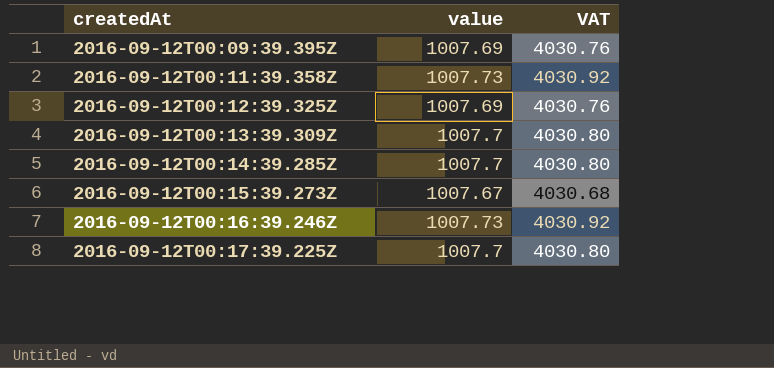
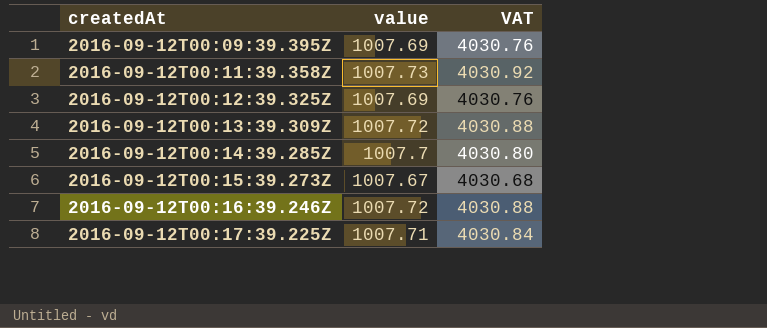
2016-09-12T00:13:39.309Z | value: 1007.7 -> 1007.72
2016-09-12T00:13:39.309Z | VAT: 4030.80 -> 4030.88
2016-09-12T00:16:39.246Z | value: 1007.73 -> 1007.72
2016-09-12T00:16:39.246Z | VAT: 4030.92 -> 4030.88
2016-09-12T00:17:39.225Z | value: 1007.7 -> 1007.71
2016-09-12T00:17:39.225Z | VAT: 4030.80 -> 4030.84

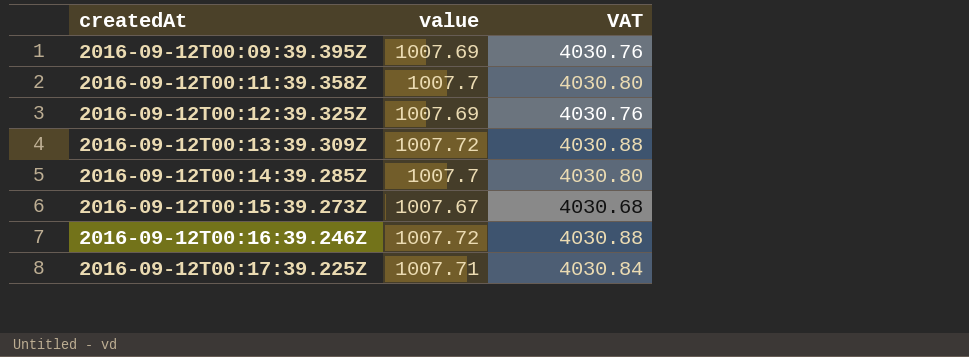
2016-09-12T00:11:39.358Z | value: 1007.73 -> 1007.7
2016-09-12T00:11:39.358Z | VAT: 4030.92 -> 4030.80

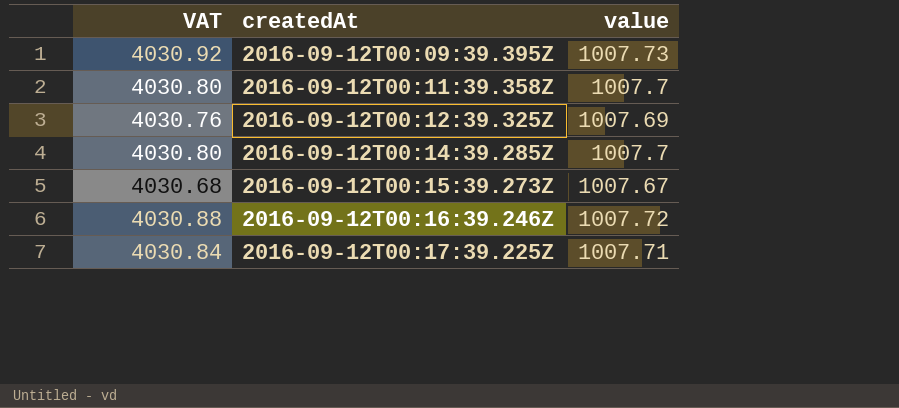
column VAT | position: 3 -> 1
row 2016-09-12T00:13:39.309Z: 1007.72 | 4030.88 -> none
2016-09-12T00:09:39.395Z | VAT: 4030.76 -> 4030.92
2016-09-12T00:09:39.395Z | value: 1007.69 -> 1007.73

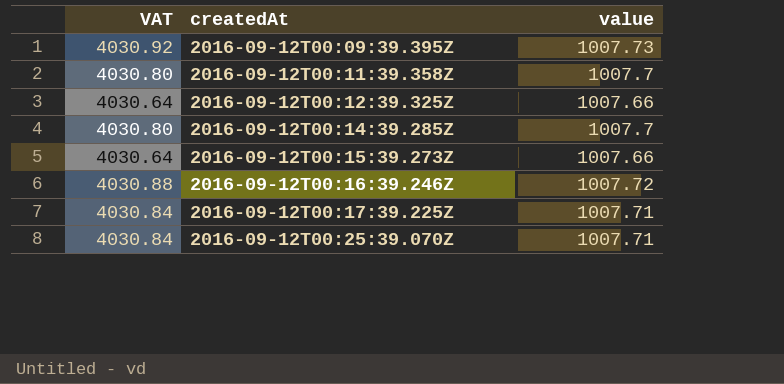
2016-09-12T00:12:39.325Z | VAT: 4030.76 -> 4030.64
2016-09-12T00:12:39.325Z | value: 1007.69 -> 1007.66
2016-09-12T00:15:39.273Z | VAT: 4030.68 -> 4030.64
2016-09-12T00:15:39.273Z | value: 1007.67 -> 1007.66
row 2016-09-12T00:25:39.070Z: none -> 4030.84 | 1007.71

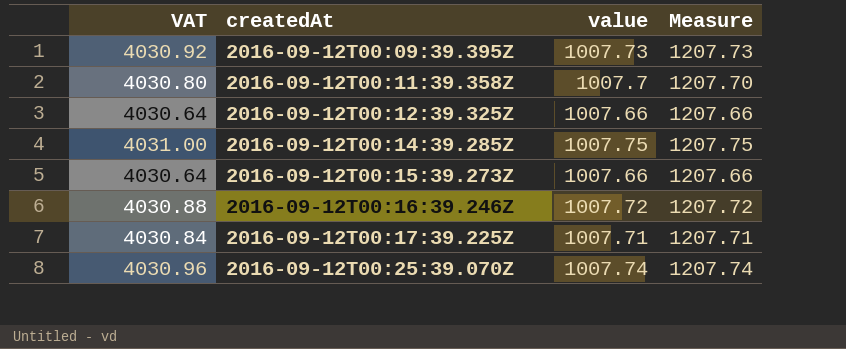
column Measure | formula: none -> [value] + 200
2016-09-12T00:14:39.285Z | VAT: 4030.80 -> 4031.00
2016-09-12T00:14:39.285Z | value: 1007.7 -> 1007.75
2016-09-12T00:25:39.070Z | VAT: 4030.84 -> 4030.96
2016-09-12T00:25:39.070Z | value: 1007.71 -> 1007.74

